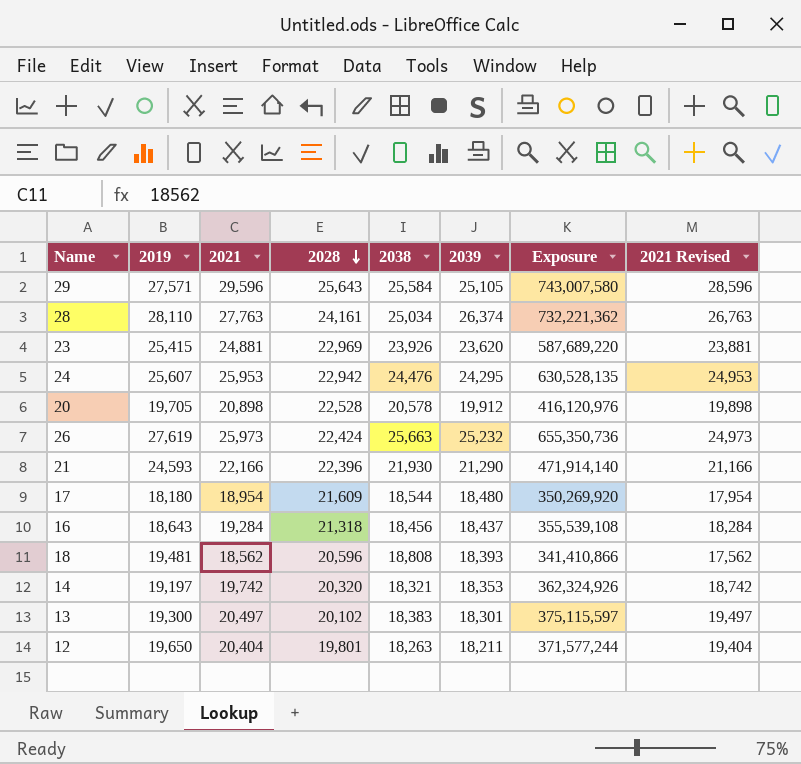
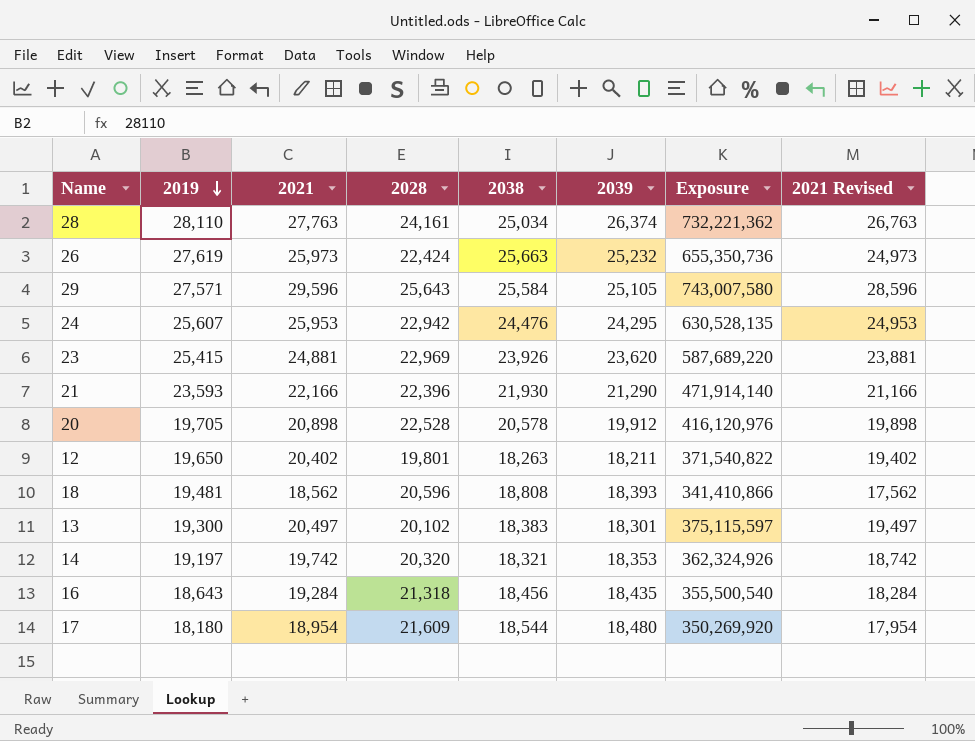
row order: 2028 descending -> 2019 descending
21 | 2019: 24,593 -> 23,593
12 | 2021: 20,404 -> 20,402
12 | Exposure: 371,577,244 -> 371,540,822
12 | 2021 Revised: 19,404 -> 19,402
16 | 2039: 18,437 -> 18,435
16 | Exposure: 355,539,108 -> 355,500,540

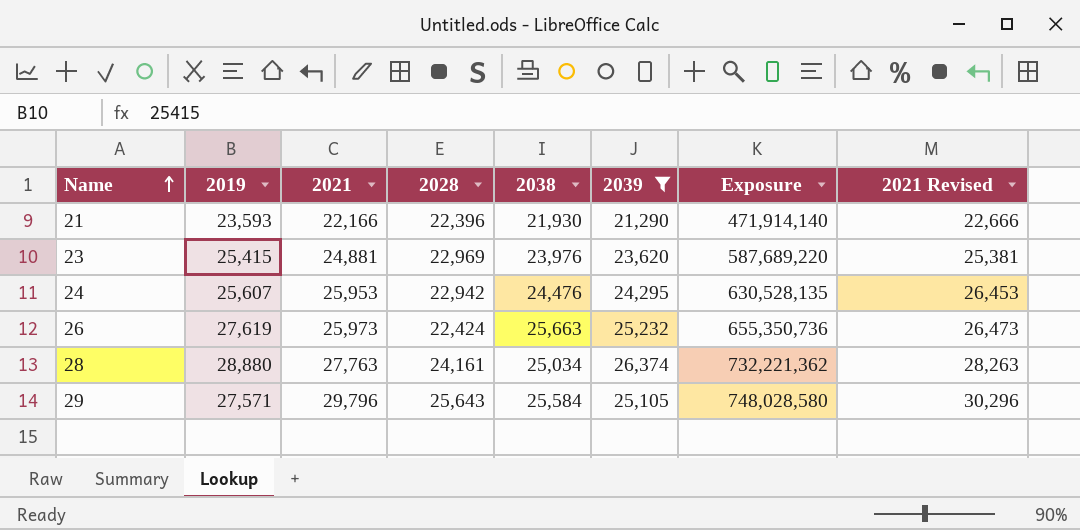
filter: none -> 2039 >= 21,290
row order: 2019 descending -> Name ascending
column 2021 Revised | formula: [2021] - 1000 -> [2021] + 500
23 | 2038: 23,926 -> 23,976
28 | 2019: 28,110 -> 28,880
29 | 2021: 29,596 -> 29,796
29 | Exposure: 743,007,580 -> 748,028,580

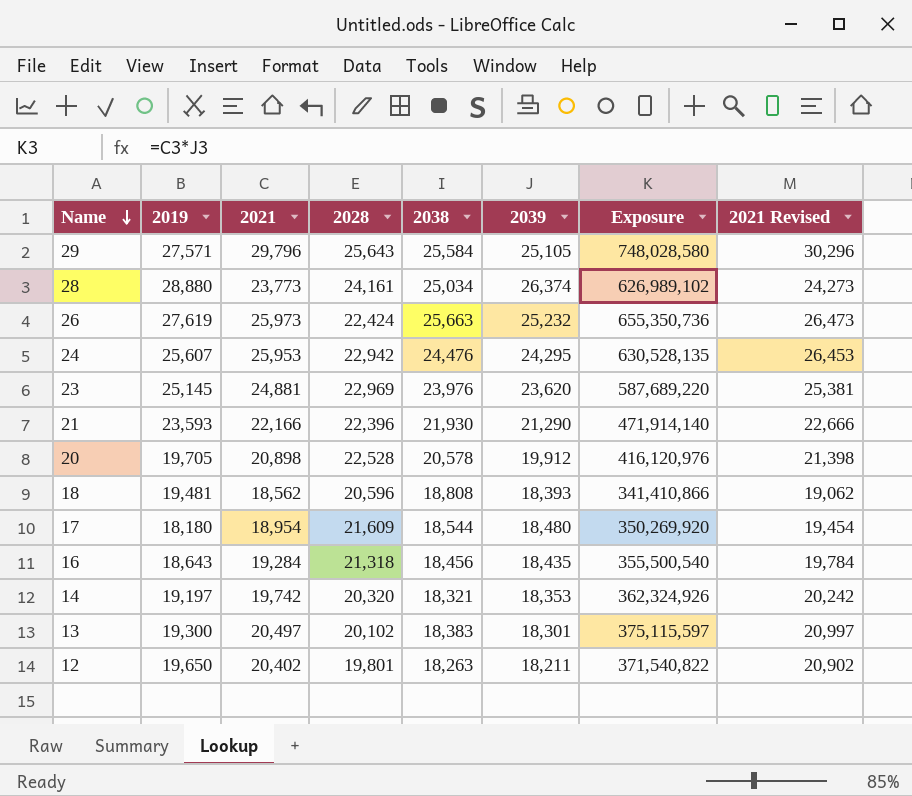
filter: 2039 >= 21,290 -> none
row order: Name ascending -> Name descending
28 | 2021: 27,763 -> 23,773
28 | Exposure: 732,221,362 -> 626,989,102
28 | 2021 Revised: 28,263 -> 24,273
23 | 2019: 25,415 -> 25,145

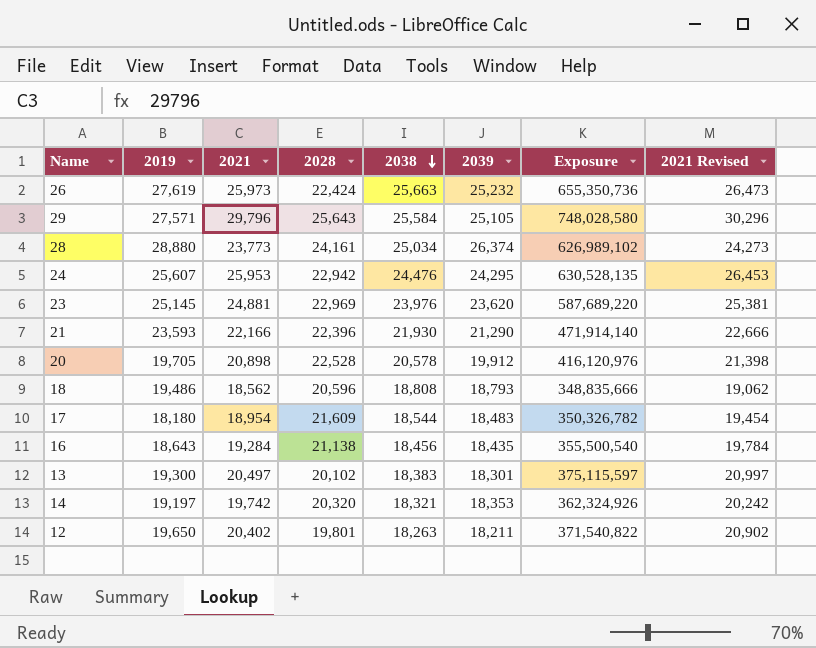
row order: Name descending -> 2038 descending
18 | 2019: 19,481 -> 19,486
18 | 2039: 18,393 -> 18,793
18 | Exposure: 341,410,866 -> 348,835,666
17 | 2039: 18,480 -> 18,483
17 | Exposure: 350,269,920 -> 350,326,782
16 | 2028: 21,318 -> 21,138

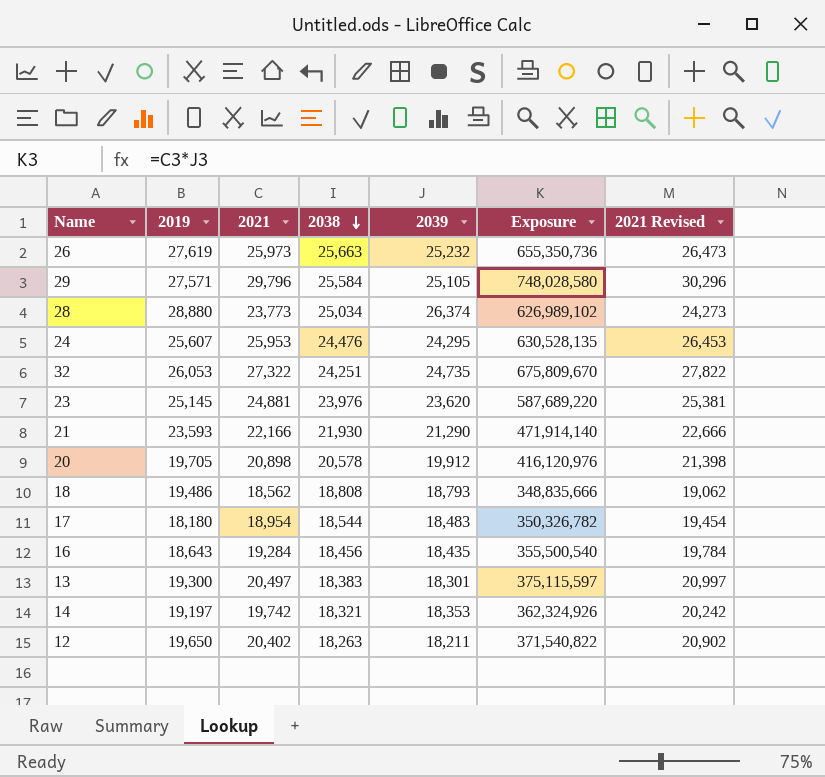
column 2028 | position: 4 -> none
row 32: none -> 26,053 | 27,322 | 24,251 | 24,735 | 675,809,670 | 27,822

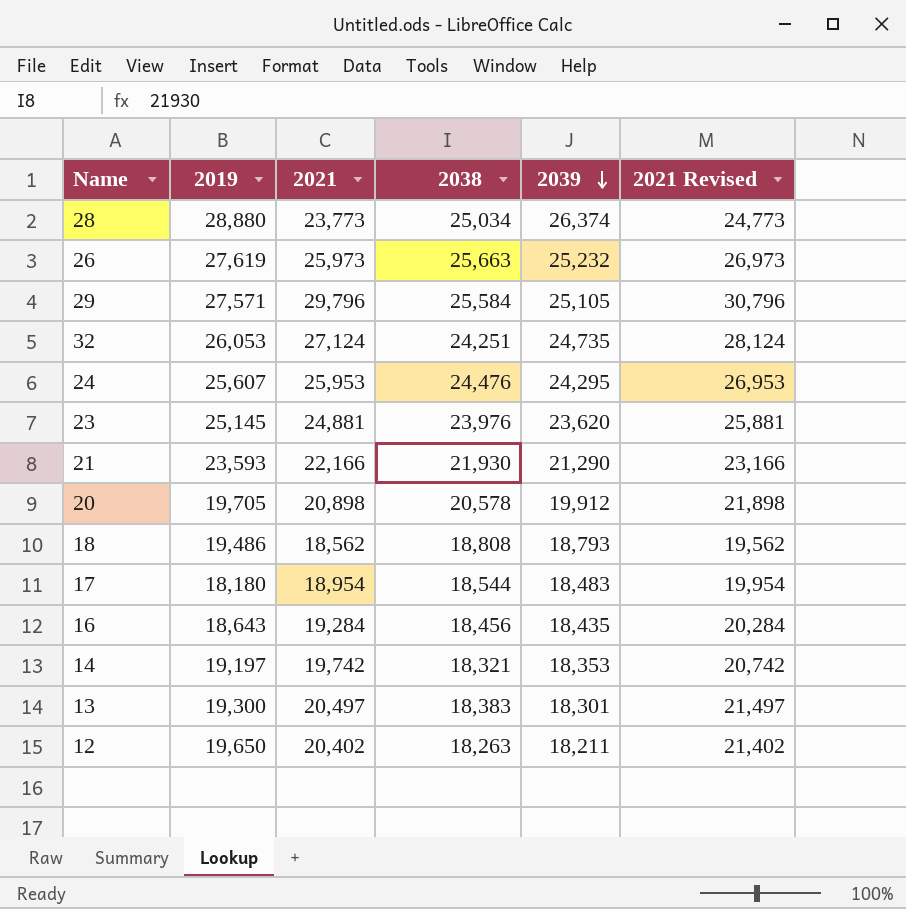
row order: 2038 descending -> 2039 descending
column Exposure | formula: [2021] * [2039] -> none
column 2021 Revised | formula: [2021] + 500 -> [2021] + 1000
32 | 2021: 27,322 -> 27,124

